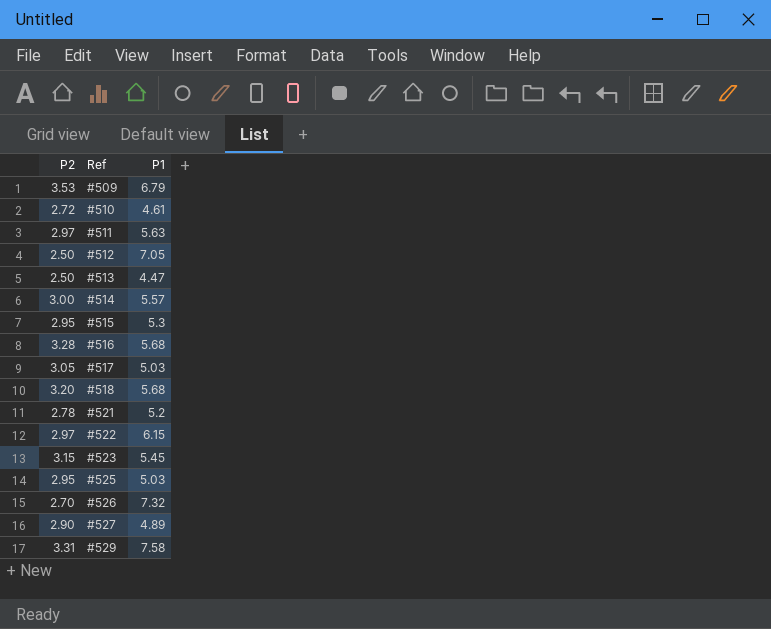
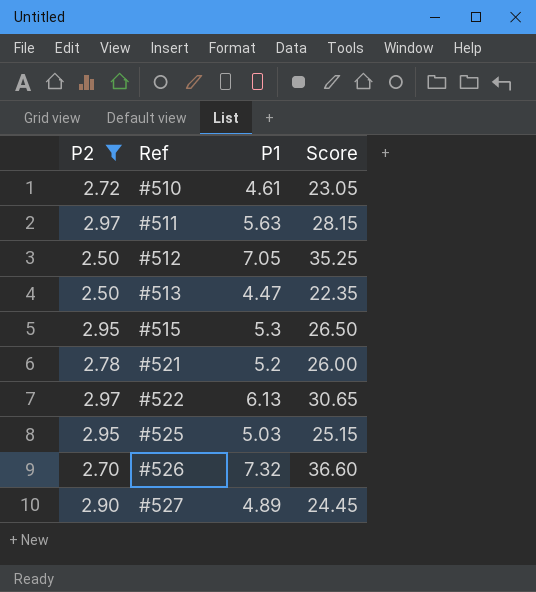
filter: none -> P2 <= 2.97
column Score | formula: none -> [P1] * 5
#522 | P1: 6.15 -> 6.13

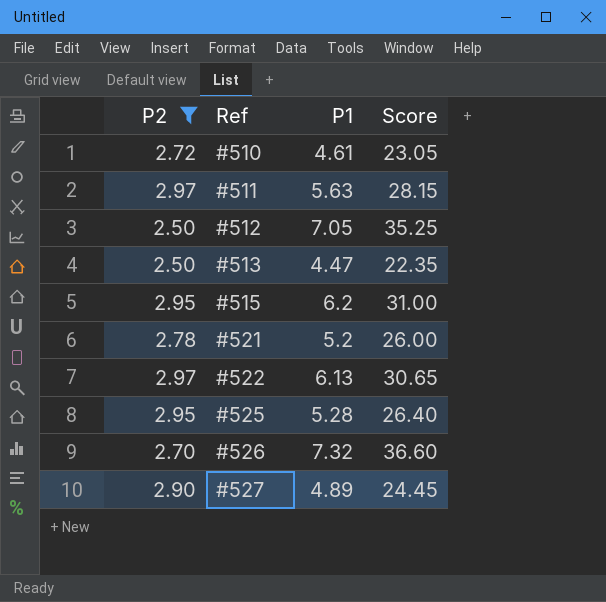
#515 | P1: 5.3 -> 6.2
#515 | Score: 26.50 -> 31.00
#525 | P1: 5.03 -> 5.28
#525 | Score: 25.15 -> 26.40

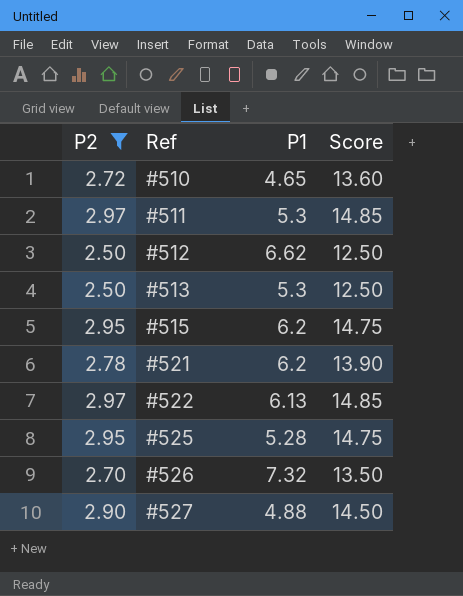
column Score | formula: [P1] * 5 -> [P2] * 5
#510 | P1: 4.61 -> 4.65
#511 | P1: 5.63 -> 5.3
#512 | P1: 7.05 -> 6.62
#513 | P1: 4.47 -> 5.3
#521 | P1: 5.2 -> 6.2
#527 | P1: 4.89 -> 4.88

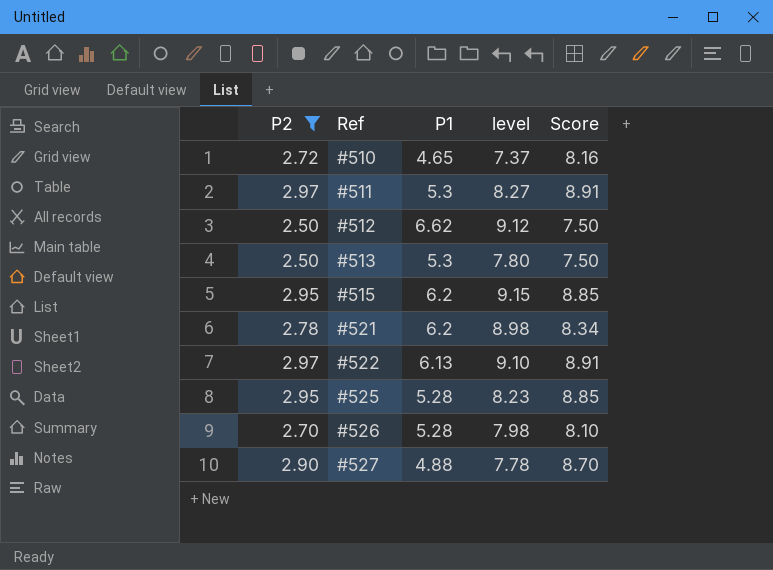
column level | formula: none -> [P2] + [P1]
column Score | formula: [P2] * 5 -> [P2] * 3
#526 | P1: 7.32 -> 5.28

